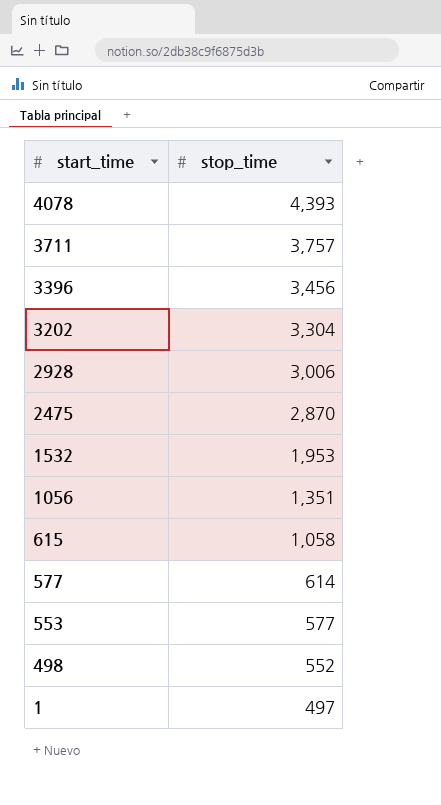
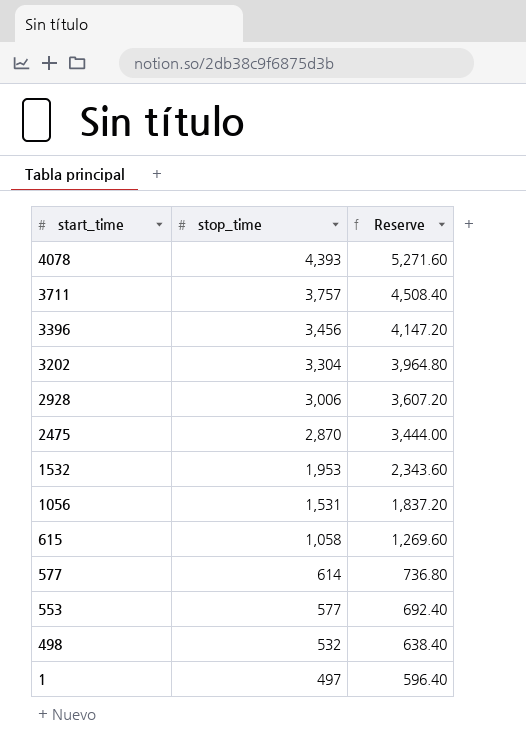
column Reserve | formula: none -> [stop_time] * 1.2
1056 | stop_time: 1,351 -> 1,531
498 | stop_time: 552 -> 532

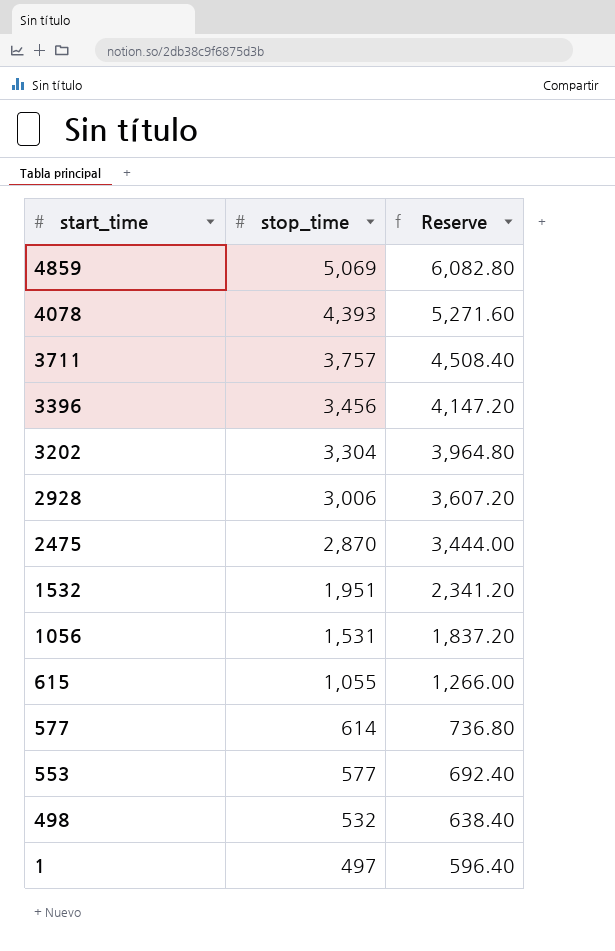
row 4859: none -> 5,069 | 6,082.80
1532 | stop_time: 1,953 -> 1,951
1532 | Reserve: 2,343.60 -> 2,341.20
615 | stop_time: 1,058 -> 1,055
615 | Reserve: 1,269.60 -> 1,266.00

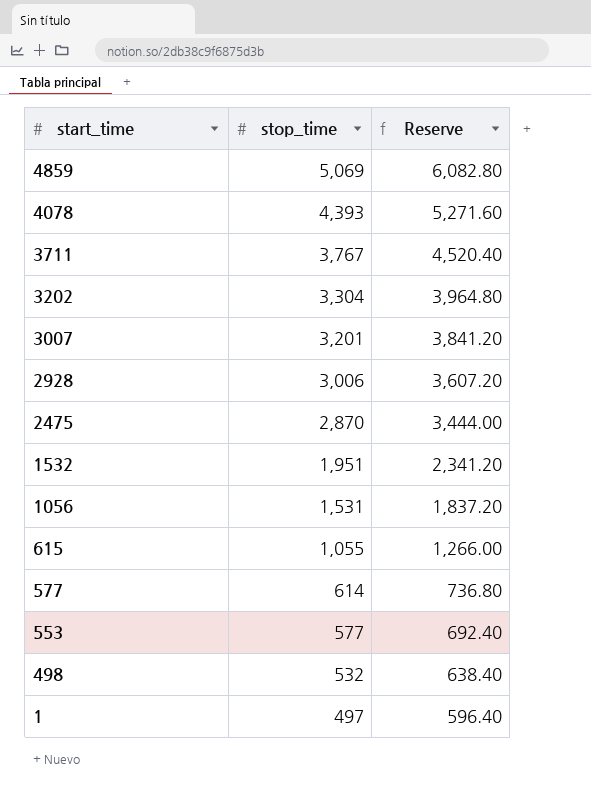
row 3396: 3,456 | 4,147.20 -> none
3711 | stop_time: 3,757 -> 3,767
3711 | Reserve: 4,508.40 -> 4,520.40
row 3007: none -> 3,201 | 3,841.20

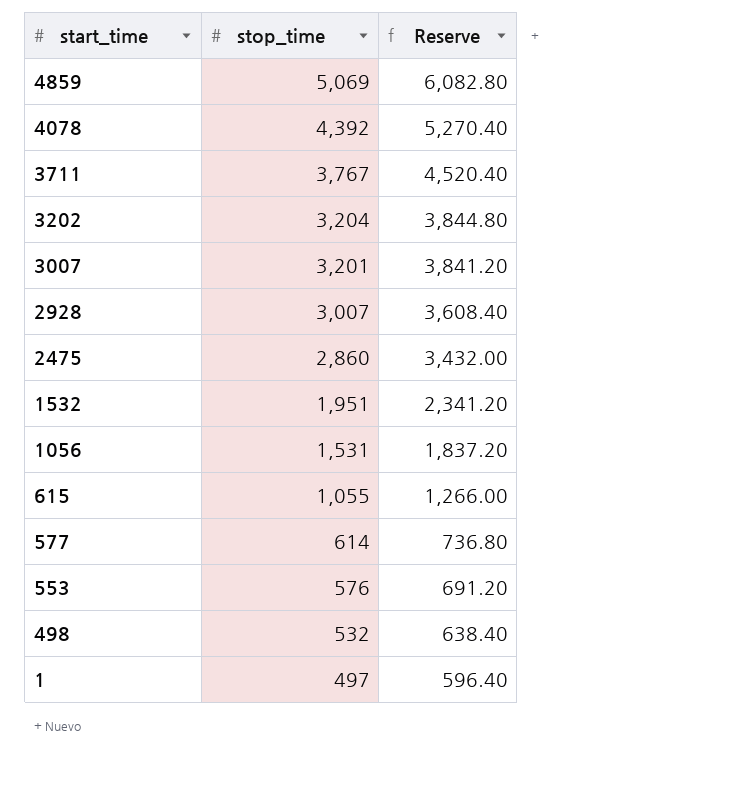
4078 | stop_time: 4,393 -> 4,392
4078 | Reserve: 5,271.60 -> 5,270.40
3202 | stop_time: 3,304 -> 3,204
3202 | Reserve: 3,964.80 -> 3,844.80
2928 | stop_time: 3,006 -> 3,007
2928 | Reserve: 3,607.20 -> 3,608.40
2475 | stop_time: 2,870 -> 2,860
2475 | Reserve: 3,444.00 -> 3,432.00
553 | stop_time: 577 -> 576
553 | Reserve: 692.40 -> 691.20

